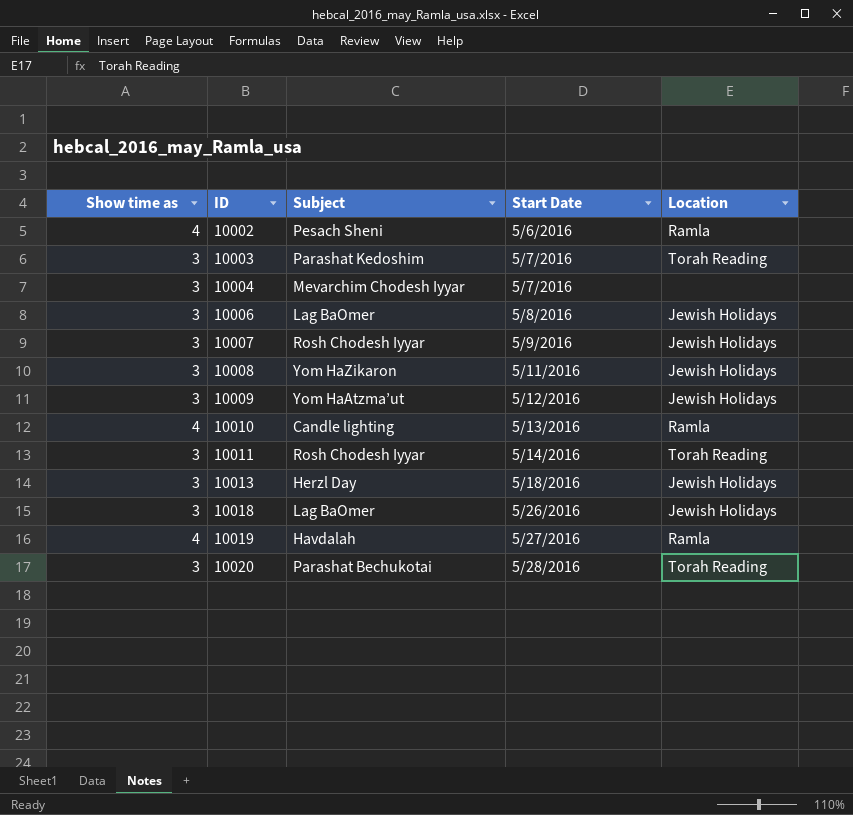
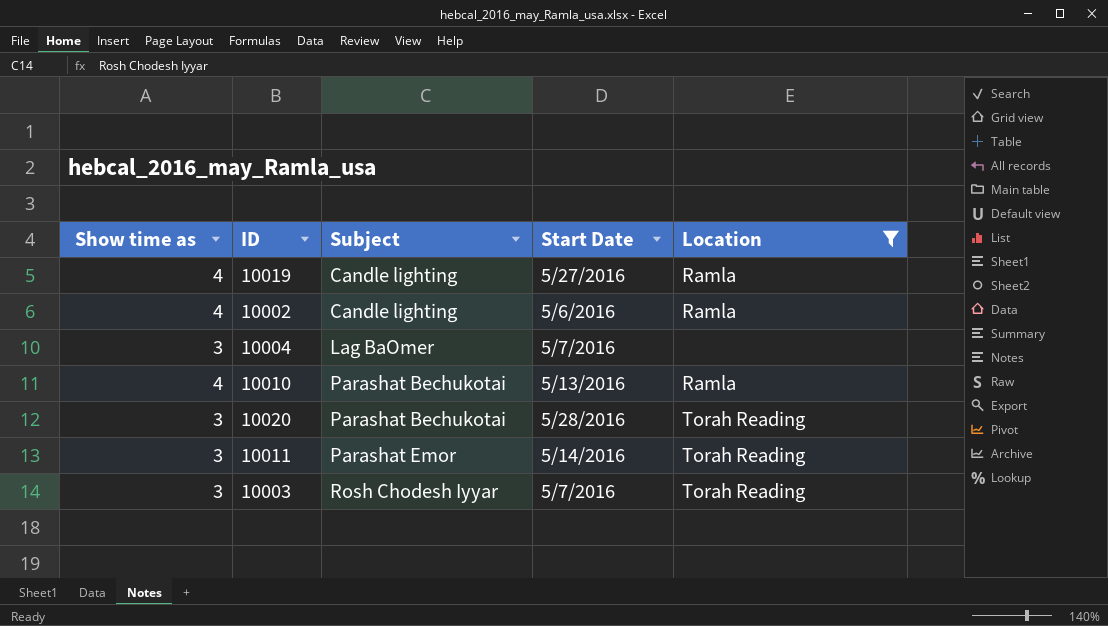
filter: none -> Location != Jewish Holidays
row order: ID ascending -> Subject ascending
10019 | Subject: Havdalah -> Candle lighting
10002 | Subject: Pesach Sheni -> Candle lighting
10004 | Subject: Mevarchim Chodesh Iyyar -> Lag BaOmer
10010 | Subject: Candle lighting -> Parashat Bechukotai
10011 | Subject: Rosh Chodesh Iyyar -> Parashat Emor
10003 | Subject: Parashat Kedoshim -> Rosh Chodesh Iyyar

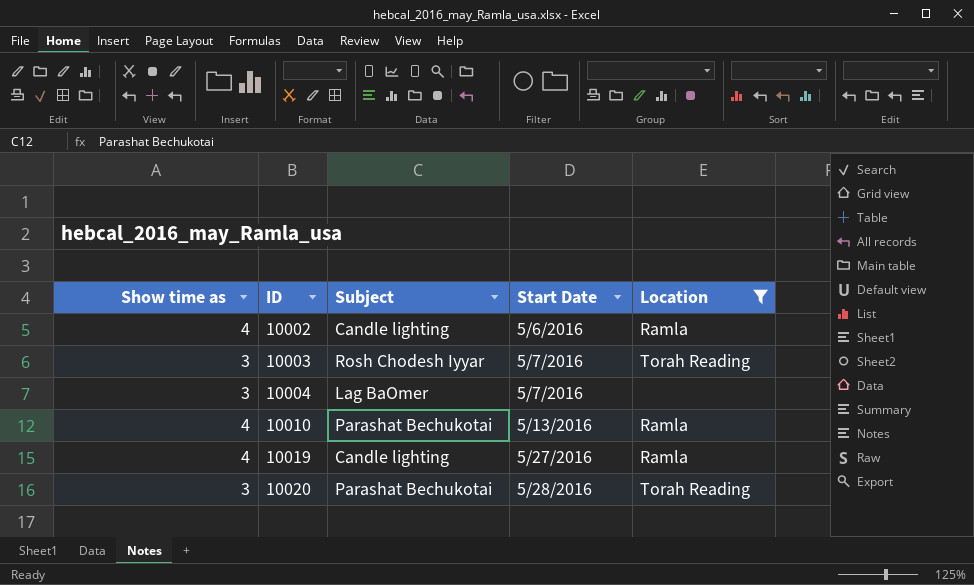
row order: Subject ascending -> ID ascending
row 10011: 3 | Parashat Emor | 5/14/2016 | Torah Reading -> none

